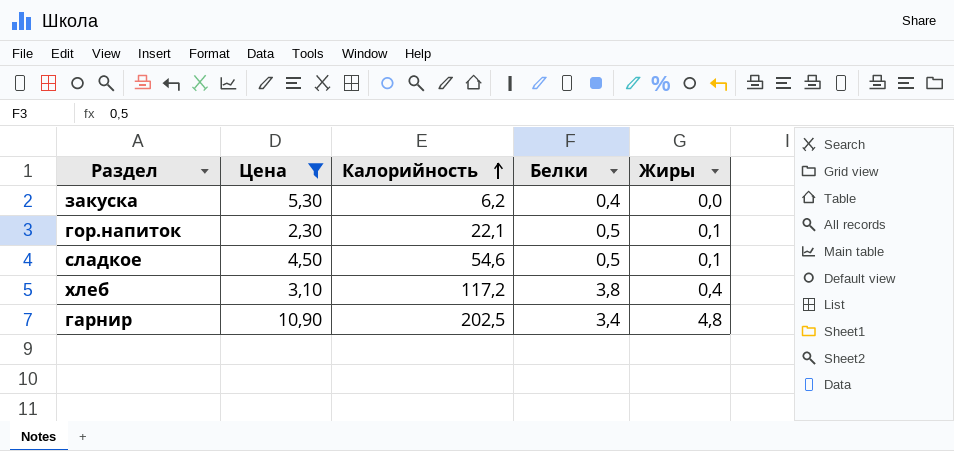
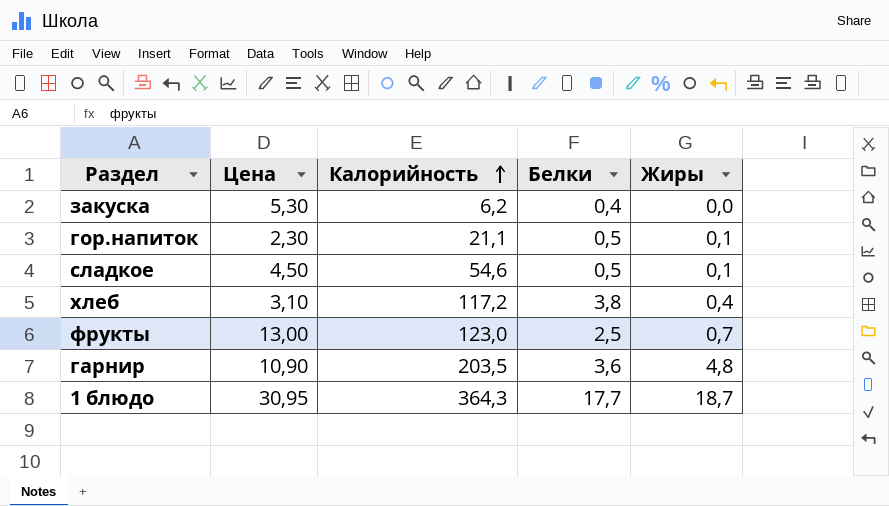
filter: Цена <= 10,90 -> none
гор.напиток | Калорийность: 22,1 -> 21,1
гарнир | Калорийность: 202,5 -> 203,5
гарнир | Белки: 3,4 -> 3,6

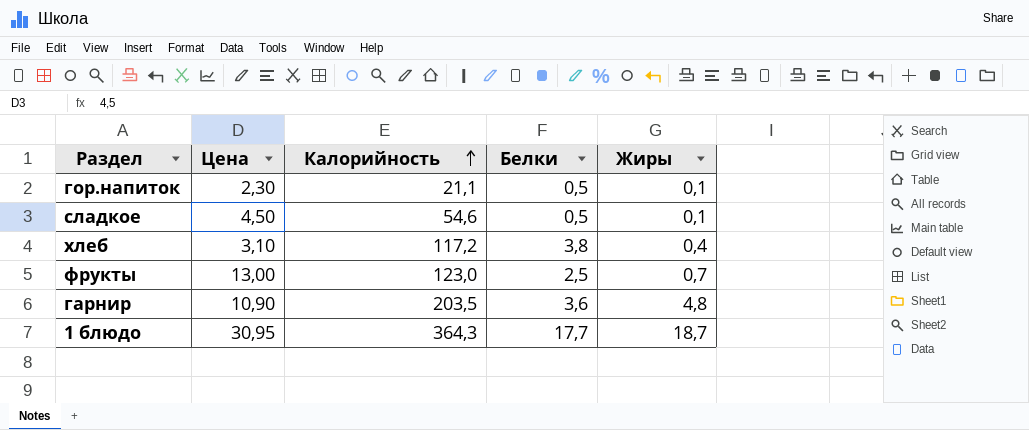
row закуска: 5,30 | 6,2 | 0,4 | 0,0 -> none

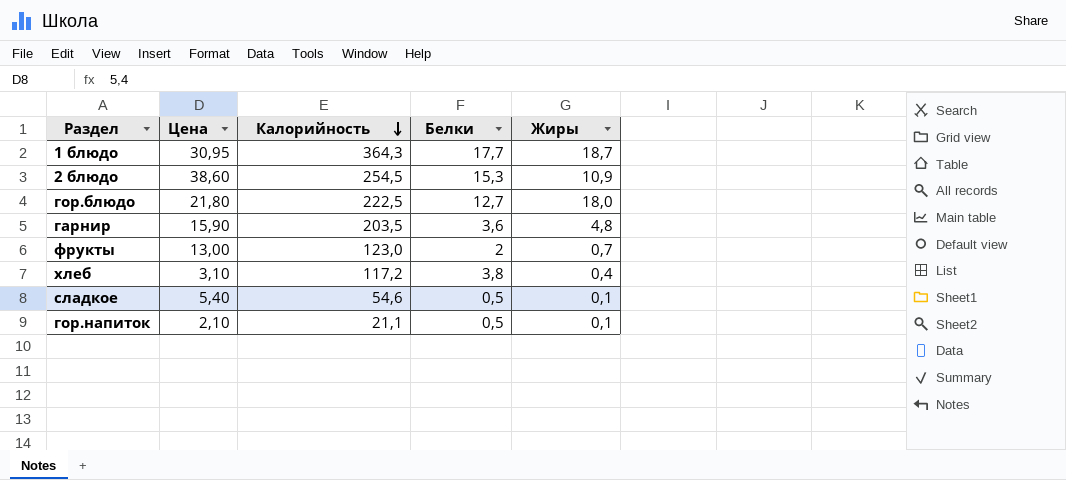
row order: Калорийность ascending -> Калорийность descending
row 2 блюдо: none -> 38,60 | 254,5 | 15,3 | 10,9
row гор.блюдо: none -> 21,80 | 222,5 | 12,7 | 18,0
гарнир | Цена: 10,90 -> 15,90
фрукты | Белки: 2,5 -> 2
сладкое | Цена: 4,50 -> 5,40
гор.напиток | Цена: 2,30 -> 2,10

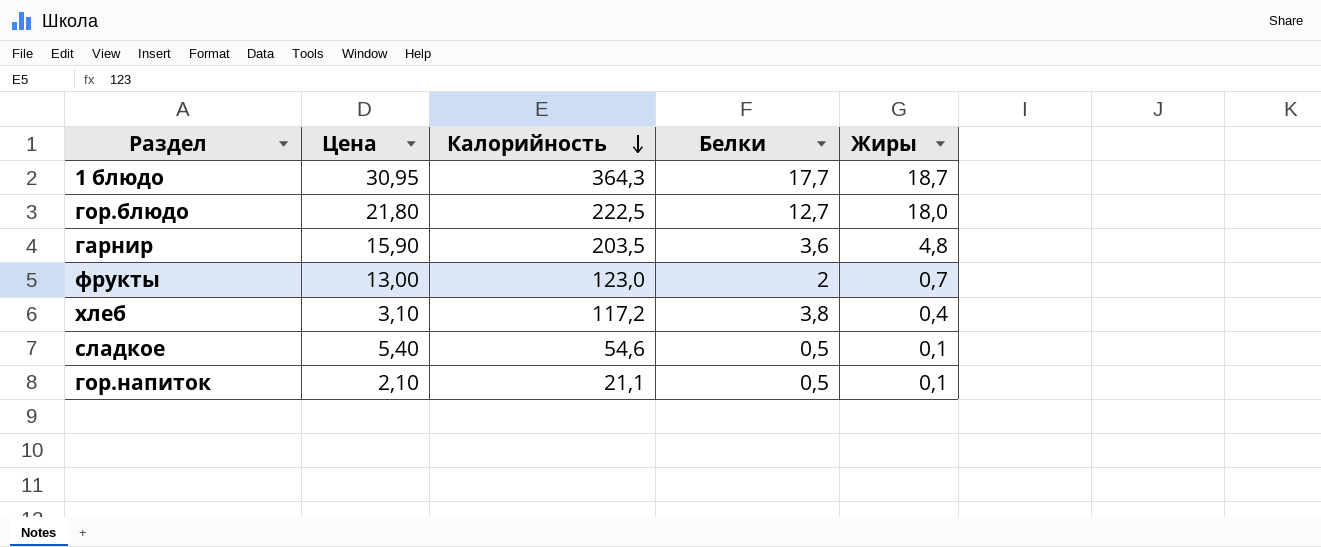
row 2 блюдо: 38,60 | 254,5 | 15,3 | 10,9 -> none

